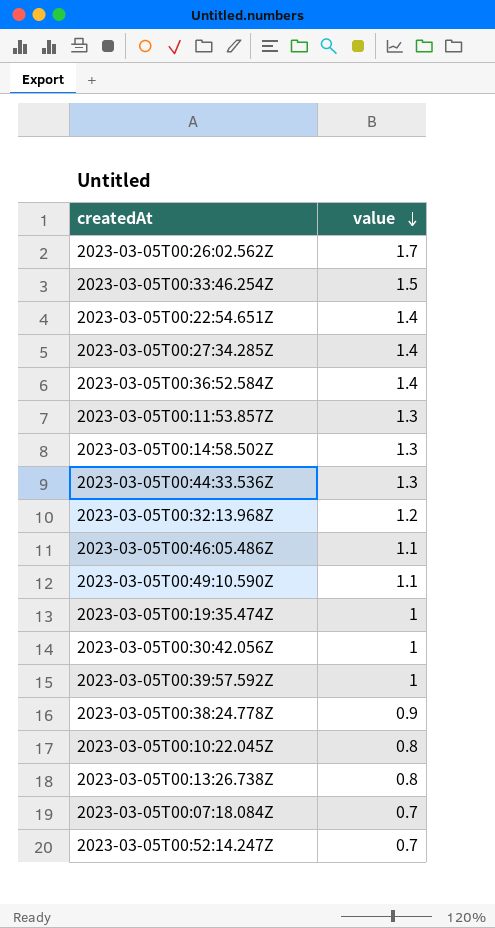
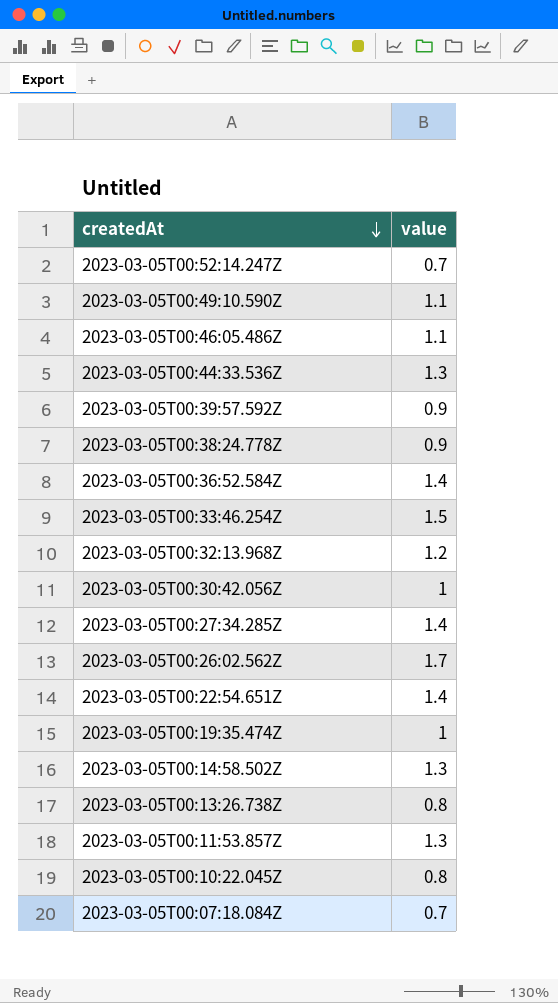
row order: value descending -> createdAt descending
2023-03-05T00:39:57.592Z | value: 1 -> 0.9

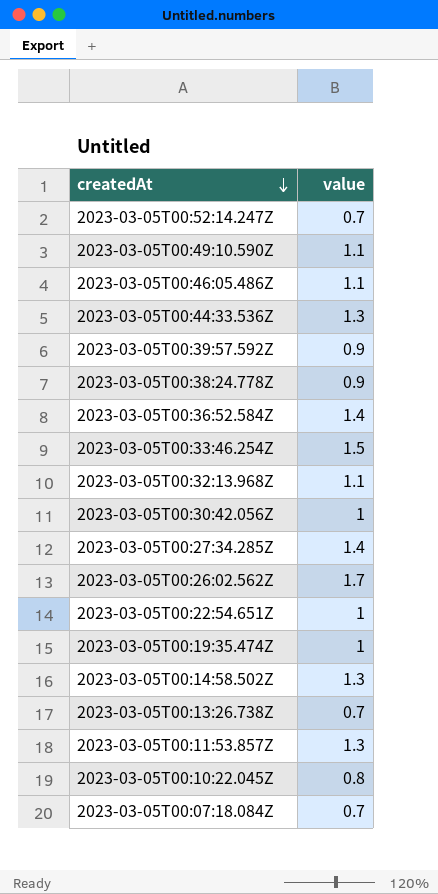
2023-03-05T00:32:13.968Z | value: 1.2 -> 1.1
2023-03-05T00:22:54.651Z | value: 1.4 -> 1
2023-03-05T00:13:26.738Z | value: 0.8 -> 0.7

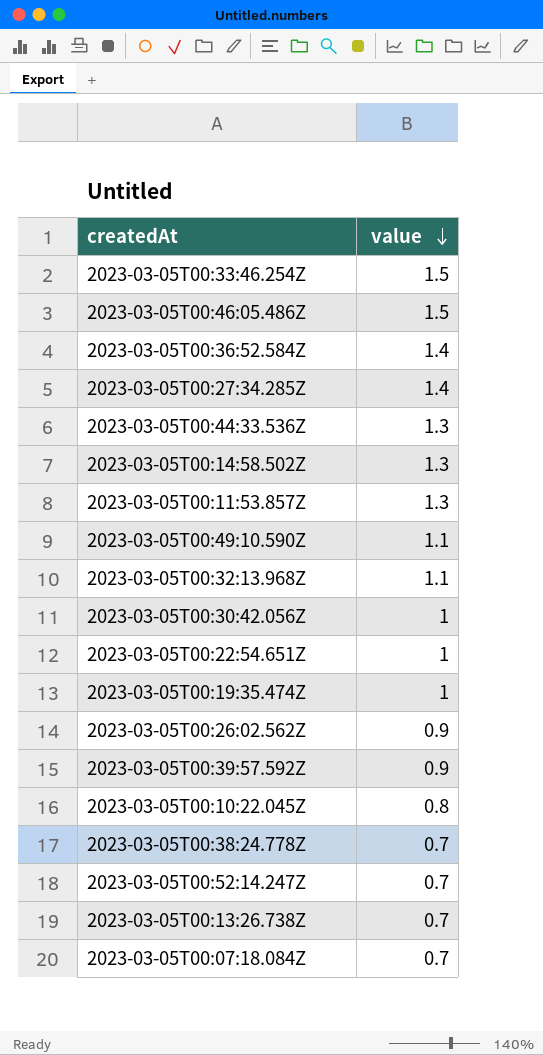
row order: createdAt descending -> value descending
2023-03-05T00:46:05.486Z | value: 1.1 -> 1.5
2023-03-05T00:26:02.562Z | value: 1.7 -> 0.9
2023-03-05T00:38:24.778Z | value: 0.9 -> 0.7

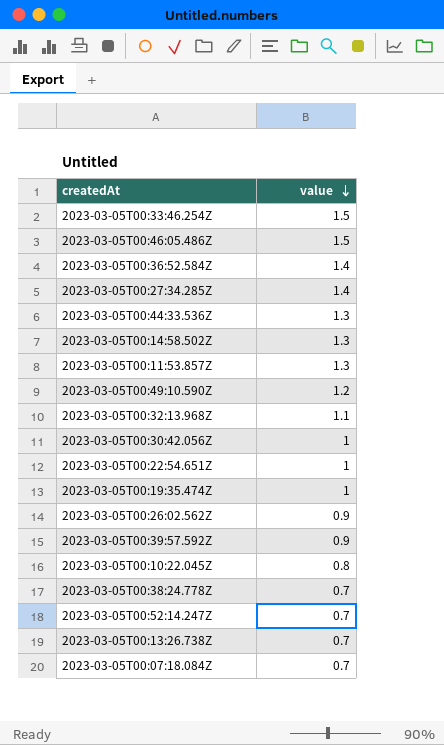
2023-03-05T00:49:10.590Z | value: 1.1 -> 1.2

